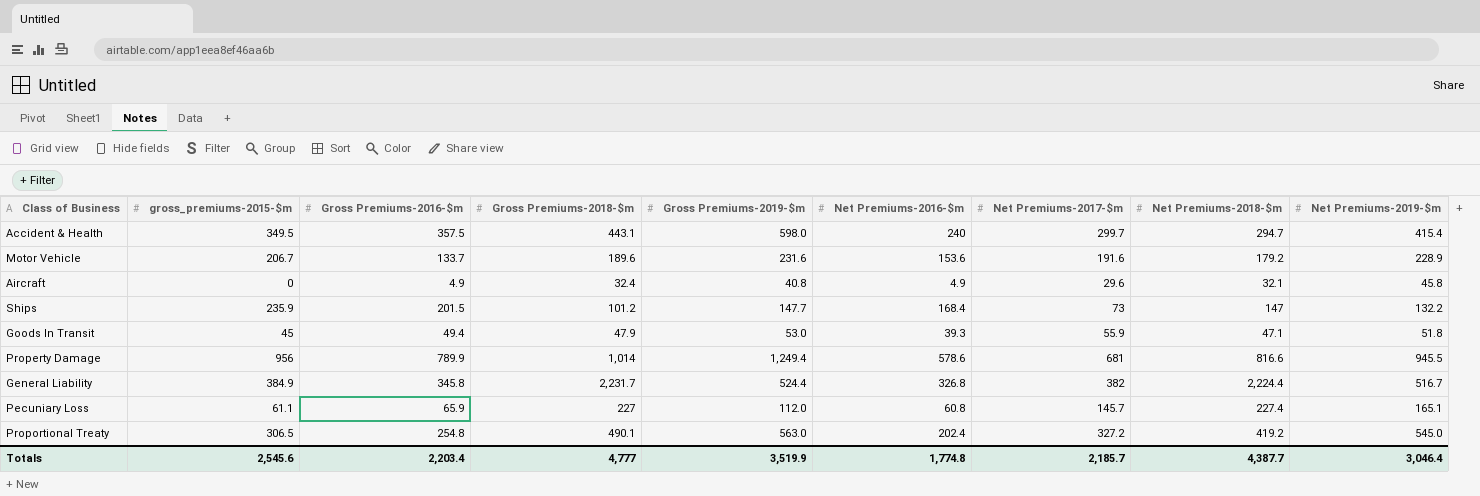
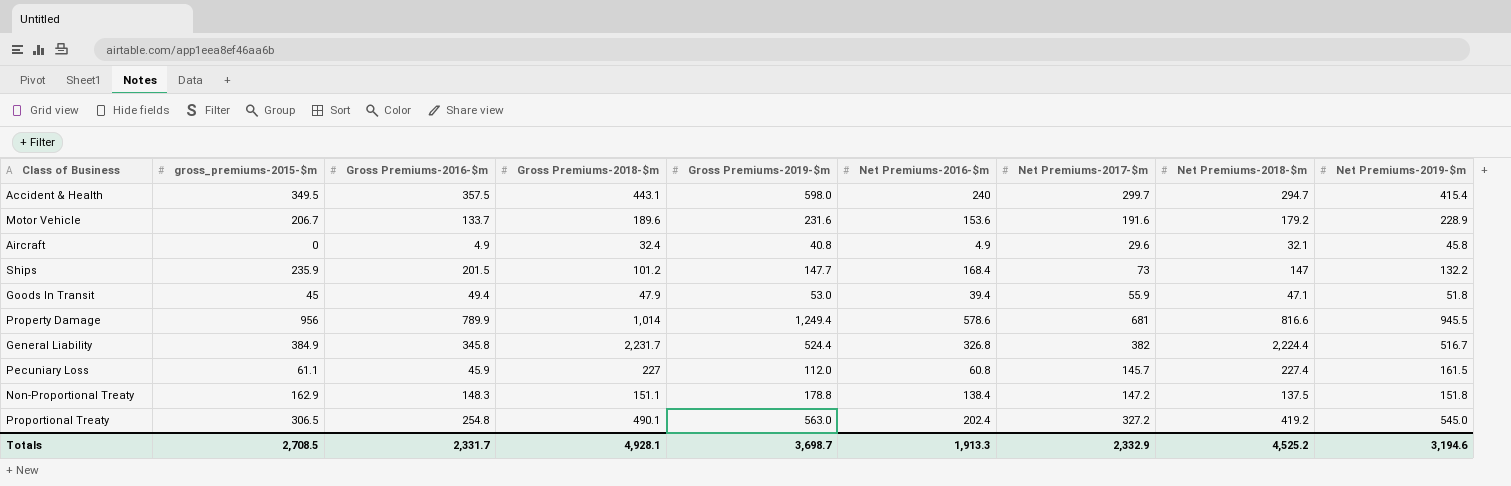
Goods In Transit | Net Premiums-2016-$m: 39.3 -> 39.4
Pecuniary Loss | Gross Premiums-2016-$m: 65.9 -> 45.9
Pecuniary Loss | Net Premiums-2019-$m: 165.1 -> 161.5
row Non-Proportional Treaty: none -> 162.9 | 148.3 | 151.1 | 178.8 | 138.4 | 147.2 | 137.5 | 151.8
Totals | gross_premiums-2015-$m: 2,545.6 -> 2,708.5
Totals | Gross Premiums-2016-$m: 2,203.4 -> 2,331.7
Totals | Gross Premiums-2018-$m: 4,777 -> 4,928.1
Totals | Gross Premiums-2019-$m: 3,519.9 -> 3,698.7
Totals | Net Premiums-2016-$m: 1,774.8 -> 1,913.3
Totals | Net Premiums-2017-$m: 2,185.7 -> 2,332.9
Totals | Net Premiums-2018-$m: 4,387.7 -> 4,525.2
Totals | Net Premiums-2019-$m: 3,046.4 -> 3,194.6

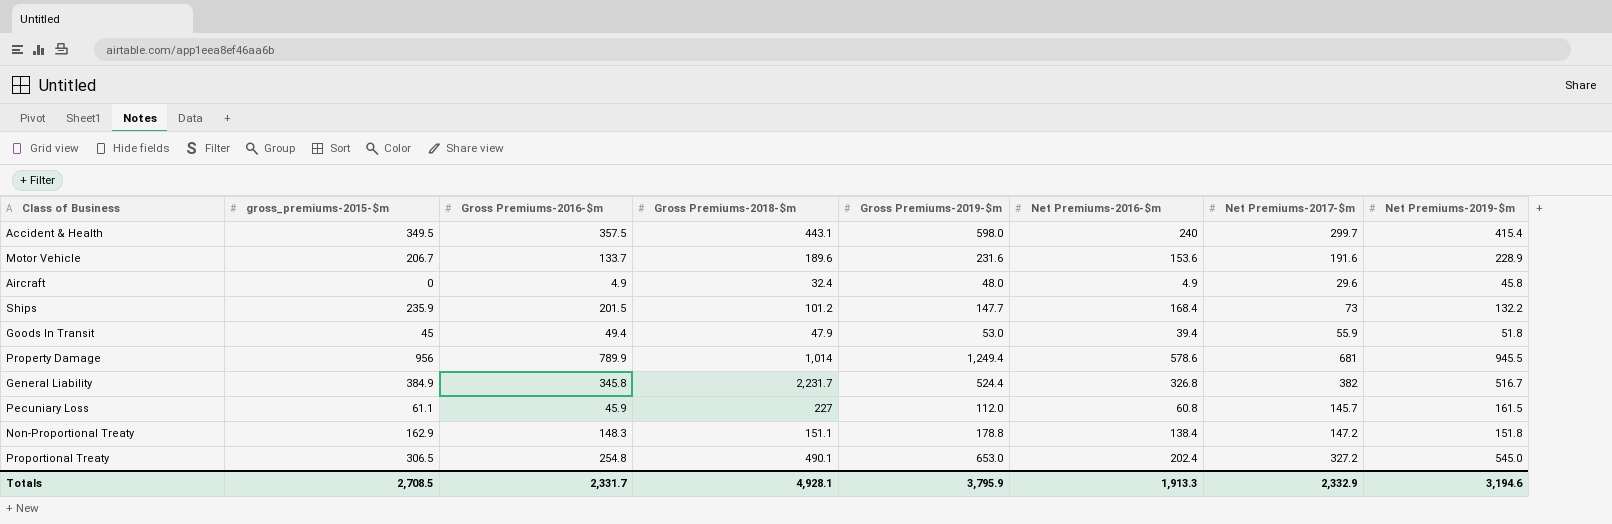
column Net Premiums-2018-$m | position: 8 -> none
Aircraft | Gross Premiums-2019-$m: 40.8 -> 48.0
Proportional Treaty | Gross Premiums-2019-$m: 563.0 -> 653.0
Totals | Gross Premiums-2019-$m: 3,698.7 -> 3,795.9

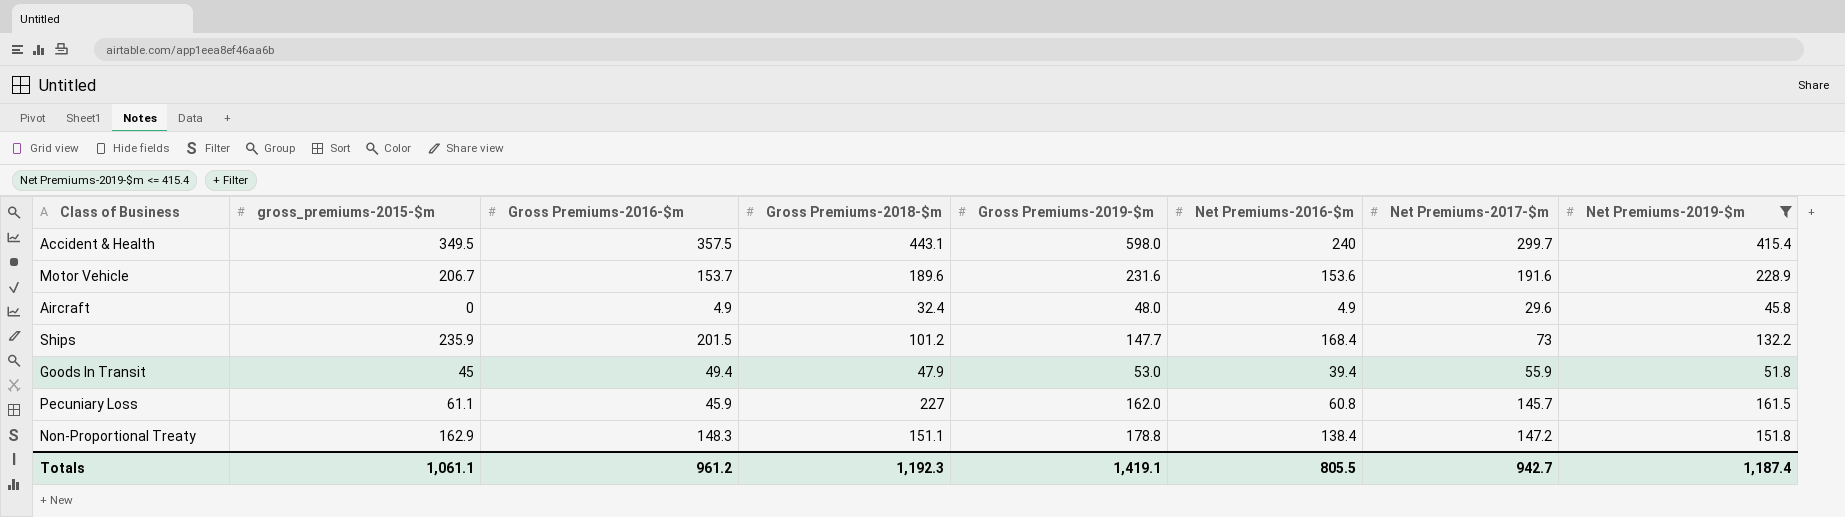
filter: none -> Net Premiums-2019-$m <= 415.4
Motor Vehicle | Gross Premiums-2016-$m: 133.7 -> 153.7
Pecuniary Loss | Gross Premiums-2019-$m: 112.0 -> 162.0
Totals | gross_premiums-2015-$m: 2,708.5 -> 1,061.1
Totals | Gross Premiums-2016-$m: 2,331.7 -> 961.2
Totals | Gross Premiums-2018-$m: 4,928.1 -> 1,192.3
Totals | Gross Premiums-2019-$m: 3,795.9 -> 1,419.1
Totals | Net Premiums-2016-$m: 1,913.3 -> 805.5
Totals | Net Premiums-2017-$m: 2,332.9 -> 942.7
Totals | Net Premiums-2019-$m: 3,194.6 -> 1,187.4

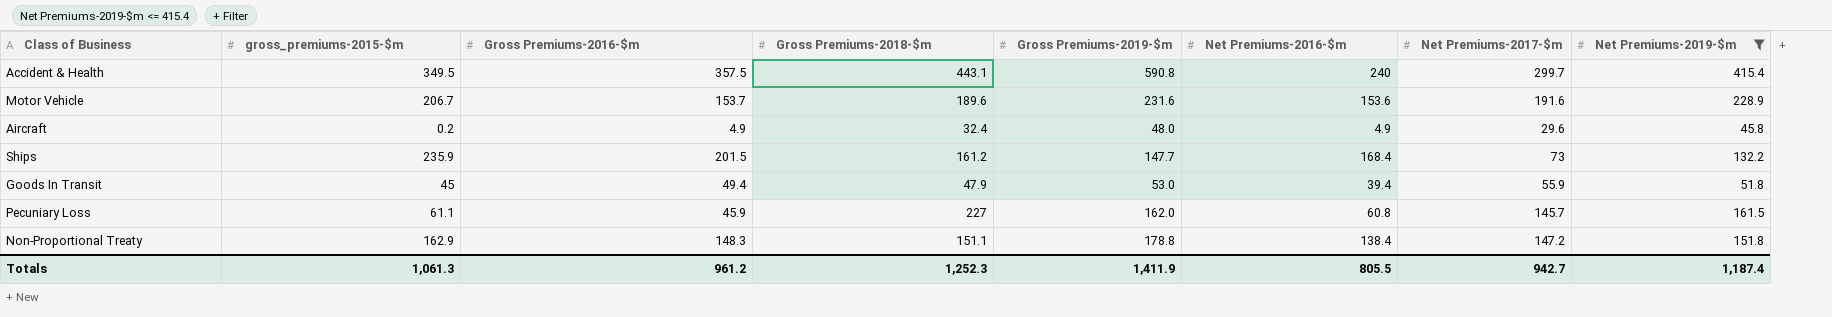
Accident & Health | Gross Premiums-2019-$m: 598.0 -> 590.8
Aircraft | gross_premiums-2015-$m: 0 -> 0.2
Ships | Gross Premiums-2018-$m: 101.2 -> 161.2
Totals | gross_premiums-2015-$m: 1,061.1 -> 1,061.3
Totals | Gross Premiums-2018-$m: 1,192.3 -> 1,252.3
Totals | Gross Premiums-2019-$m: 1,419.1 -> 1,411.9

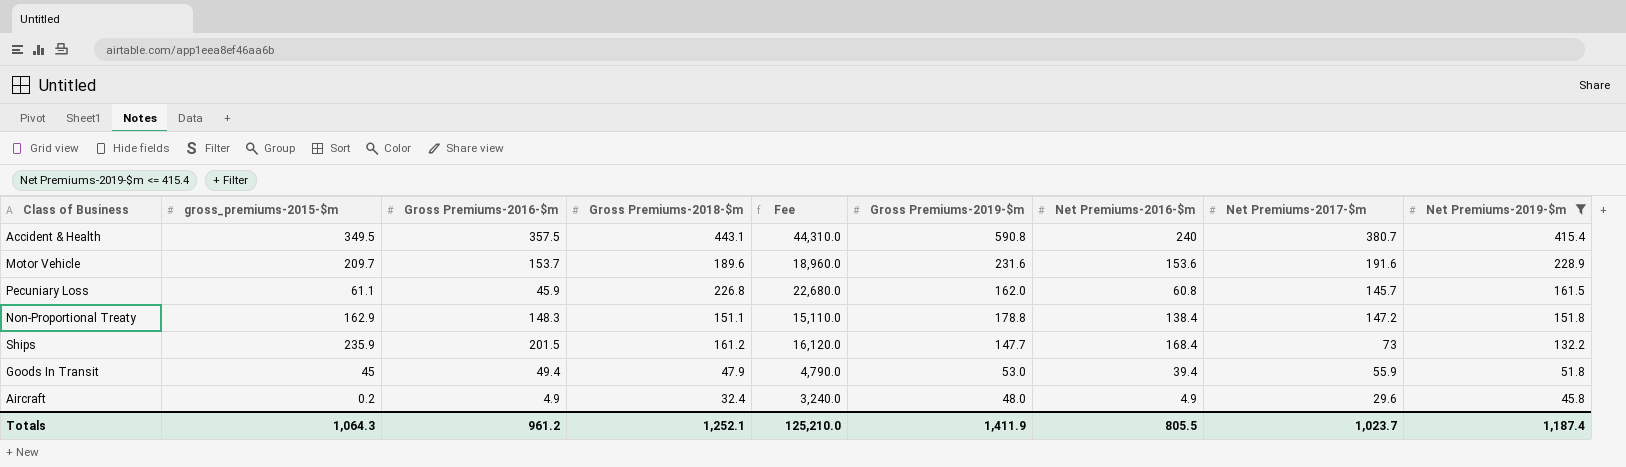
row order: none -> Net Premiums-2019-$m descending
column Fee | formula: none -> [Gross Premiums-2018-$m] * 100
Accident & Health | Net Premiums-2017-$m: 299.7 -> 380.7
Motor Vehicle | gross_premiums-2015-$m: 206.7 -> 209.7
Pecuniary Loss | Gross Premiums-2018-$m: 227 -> 226.8
Totals | gross_premiums-2015-$m: 1,061.3 -> 1,064.3
Totals | Gross Premiums-2018-$m: 1,252.3 -> 1,252.1
Totals | Net Premiums-2017-$m: 942.7 -> 1,023.7

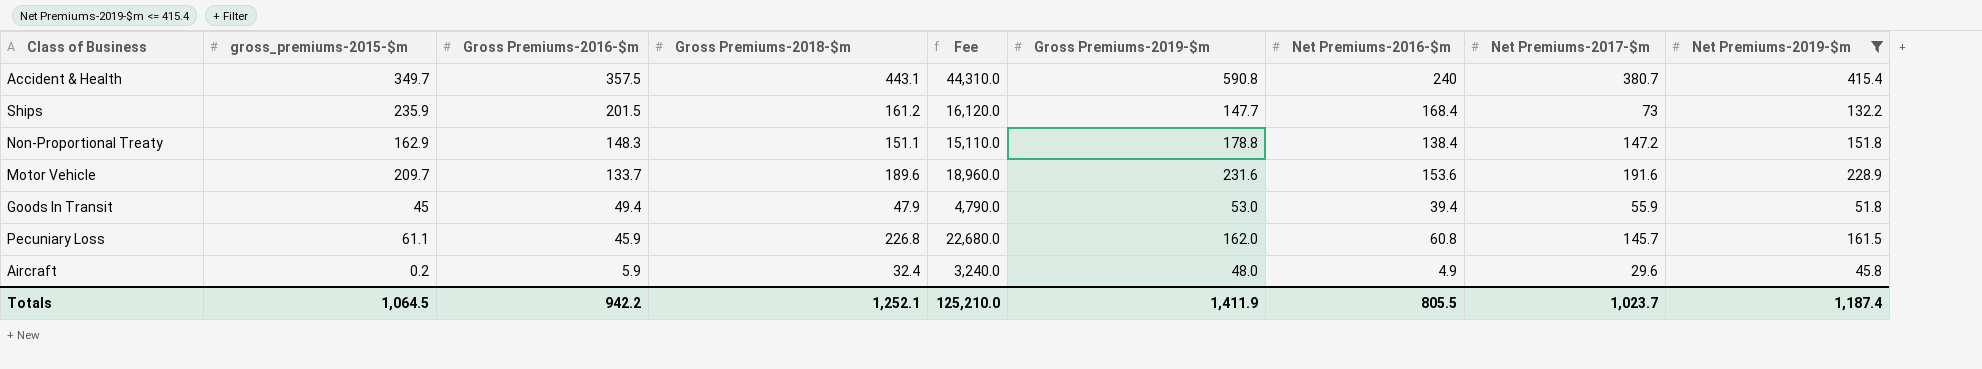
row order: Net Premiums-2019-$m descending -> Gross Premiums-2016-$m descending
Accident & Health | gross_premiums-2015-$m: 349.5 -> 349.7
Motor Vehicle | Gross Premiums-2016-$m: 153.7 -> 133.7
Aircraft | Gross Premiums-2016-$m: 4.9 -> 5.9
Totals | gross_premiums-2015-$m: 1,064.3 -> 1,064.5
Totals | Gross Premiums-2016-$m: 961.2 -> 942.2

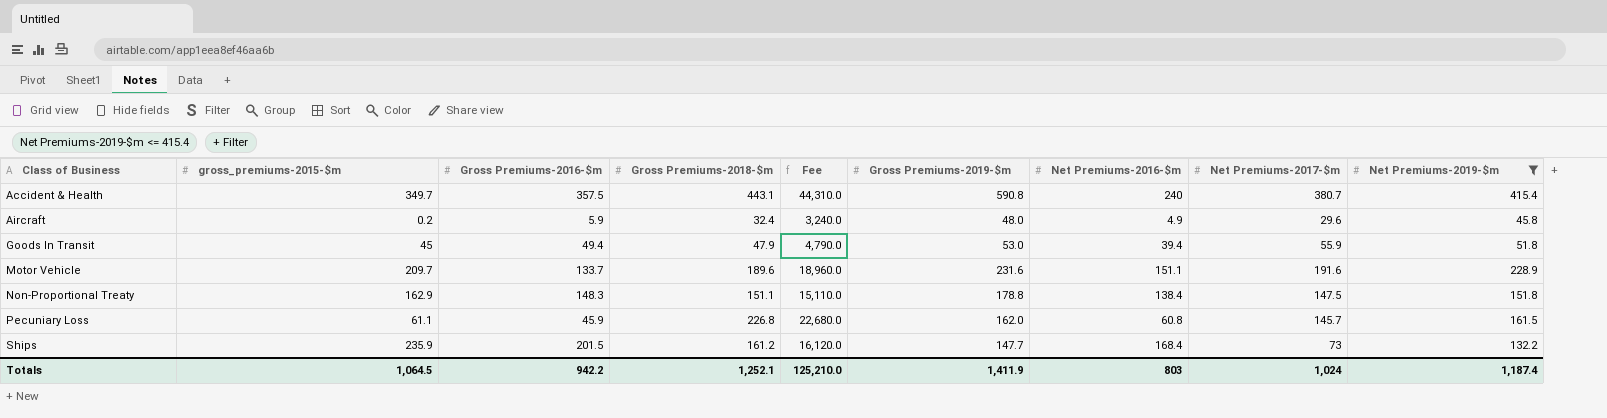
row order: Gross Premiums-2016-$m descending -> Class of Business ascending
Motor Vehicle | Net Premiums-2016-$m: 153.6 -> 151.1
Non-Proportional Treaty | Net Premiums-2017-$m: 147.2 -> 147.5
Totals | Net Premiums-2016-$m: 805.5 -> 803
Totals | Net Premiums-2017-$m: 1,023.7 -> 1,024

